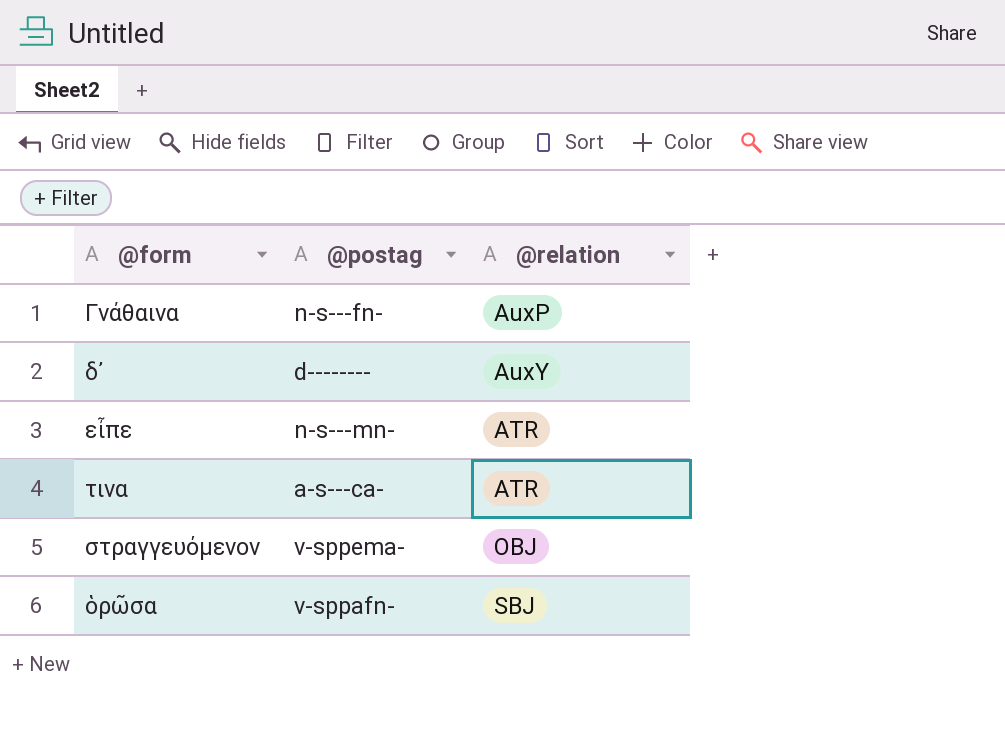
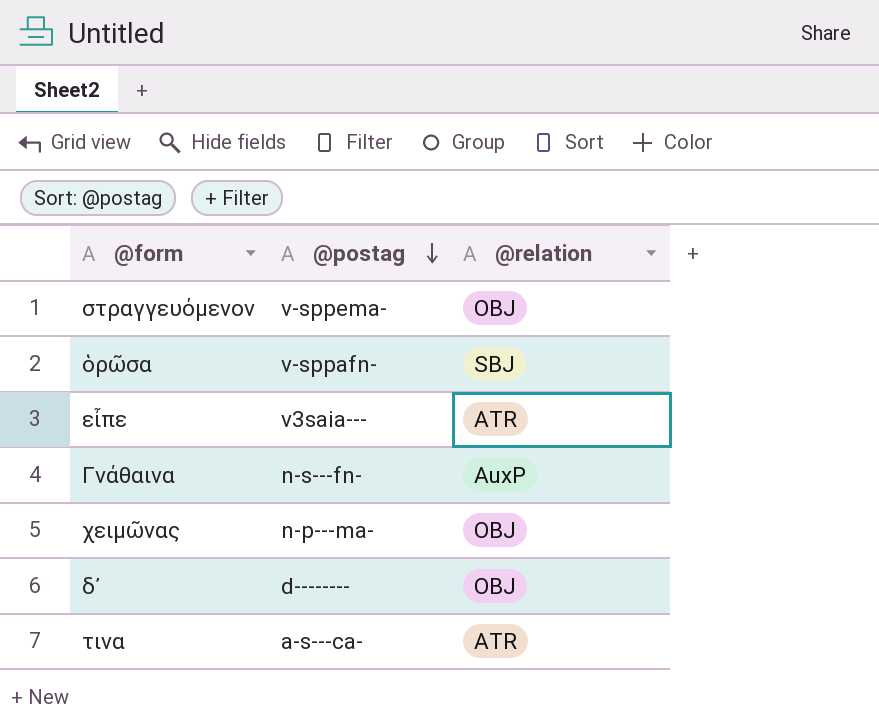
row order: none -> @postag descending
εἶπε | @postag: n-s---mn- -> v3saia---
row χειμῶνας: none -> n-p---ma- | OBJ
δ᾽ | @relation: AuxY -> OBJ

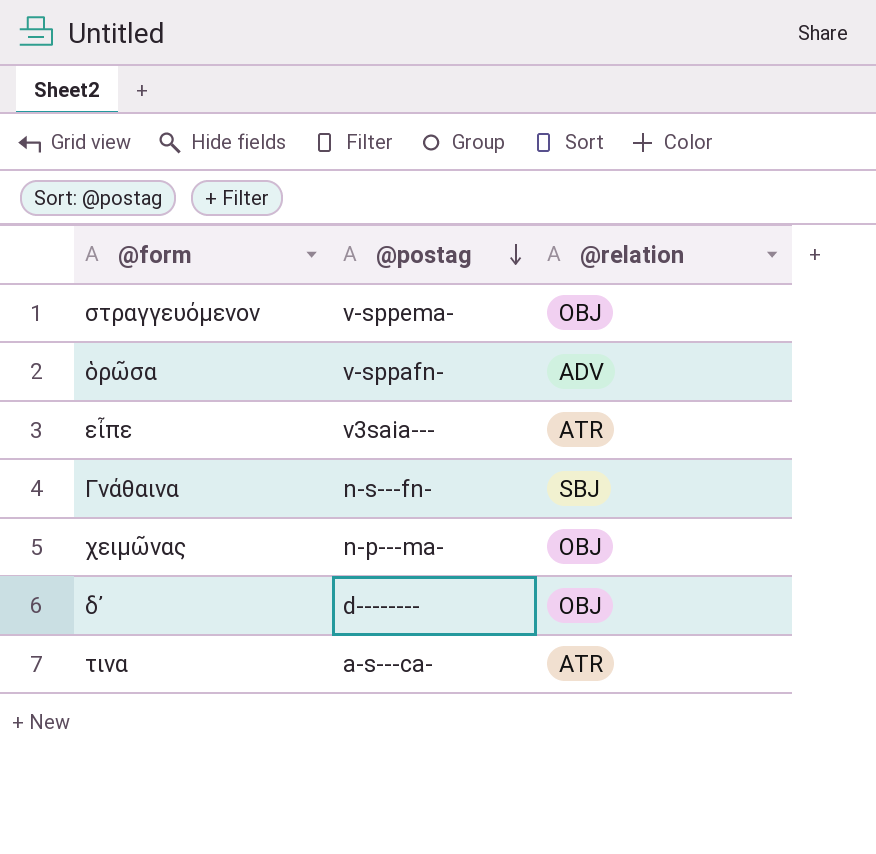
ὁρῶσα | @relation: SBJ -> ADV
Γνάθαινα | @relation: AuxP -> SBJ

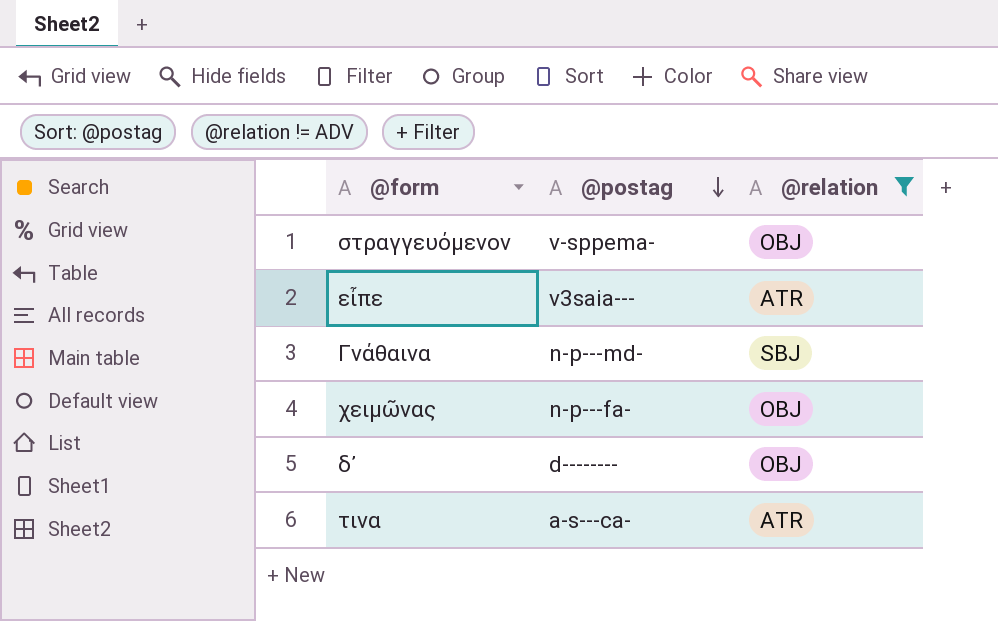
filter: none -> @relation != ADV
Γνάθαινα | @postag: n-s---fn- -> n-p---md-
χειμῶνας | @postag: n-p---ma- -> n-p---fa-

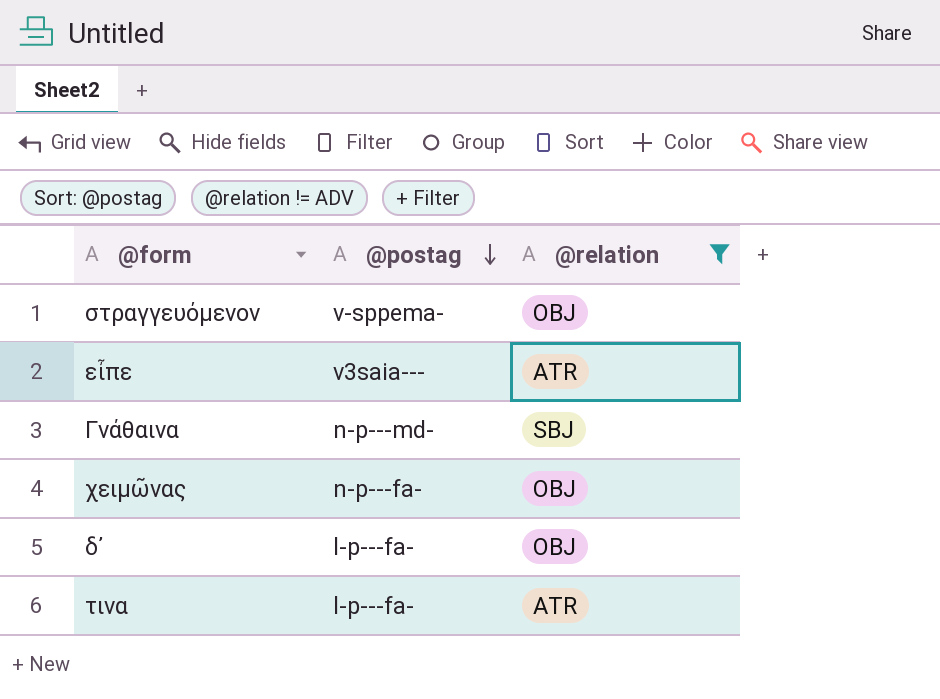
δ᾽ | @postag: d-------- -> l-p---fa-
τινα | @postag: a-s---ca- -> l-p---fa-

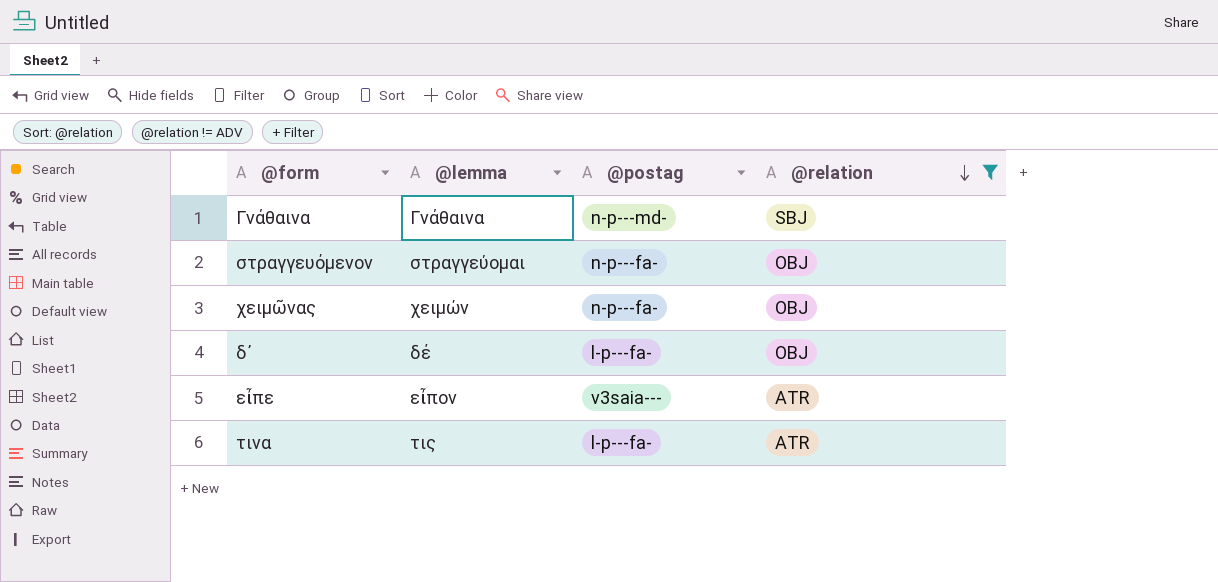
row order: @postag descending -> @relation descending
column @lemma | position: none -> 2
στραγγευόμενον | @postag: v-sppema- -> n-p---fa-

